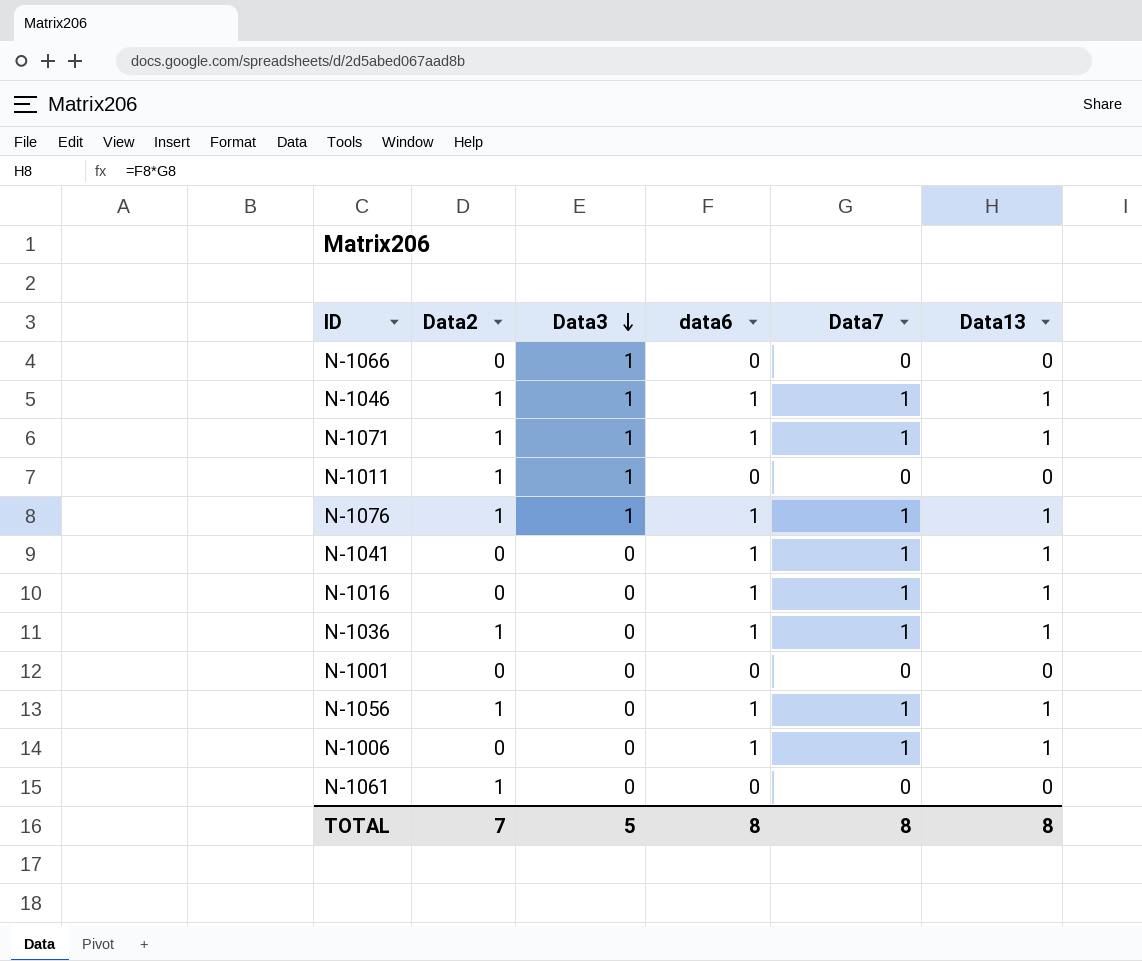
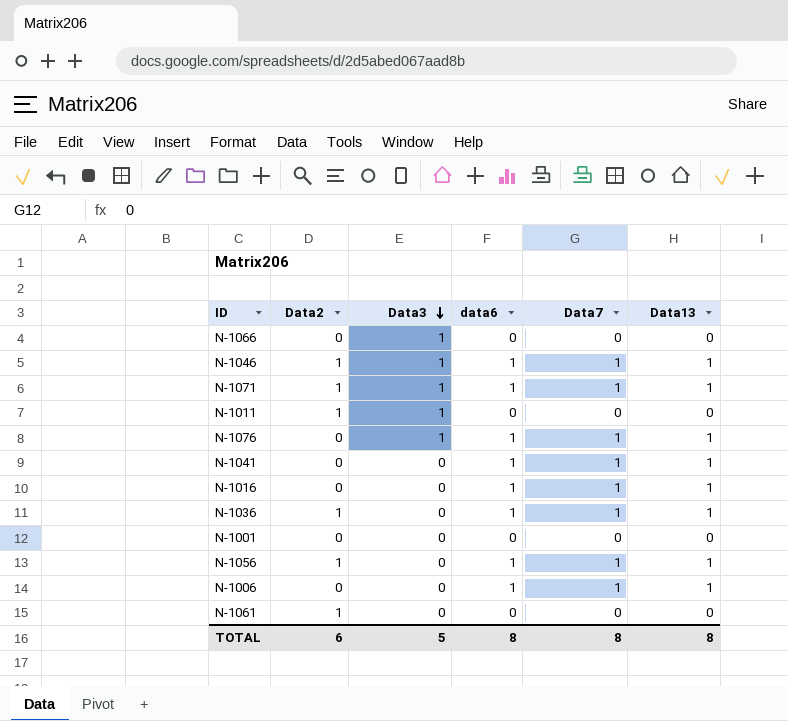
N-1076 | Data2: 1 -> 0
TOTAL | Data2: 7 -> 6

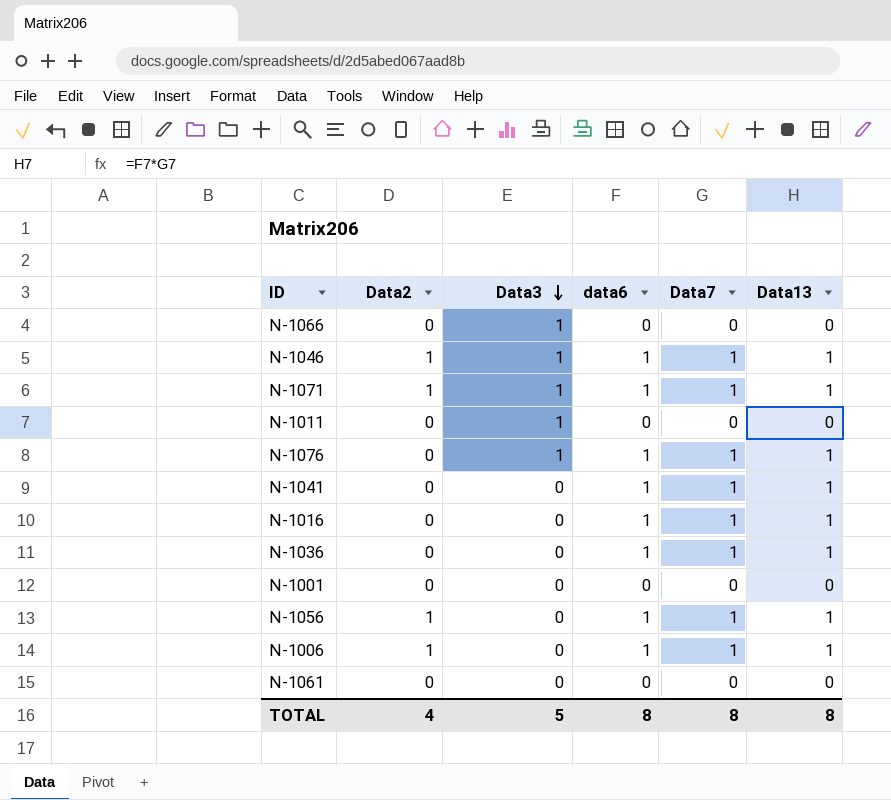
N-1011 | Data2: 1 -> 0
N-1036 | Data2: 1 -> 0
N-1006 | Data2: 0 -> 1
N-1061 | Data2: 1 -> 0
TOTAL | Data2: 6 -> 4

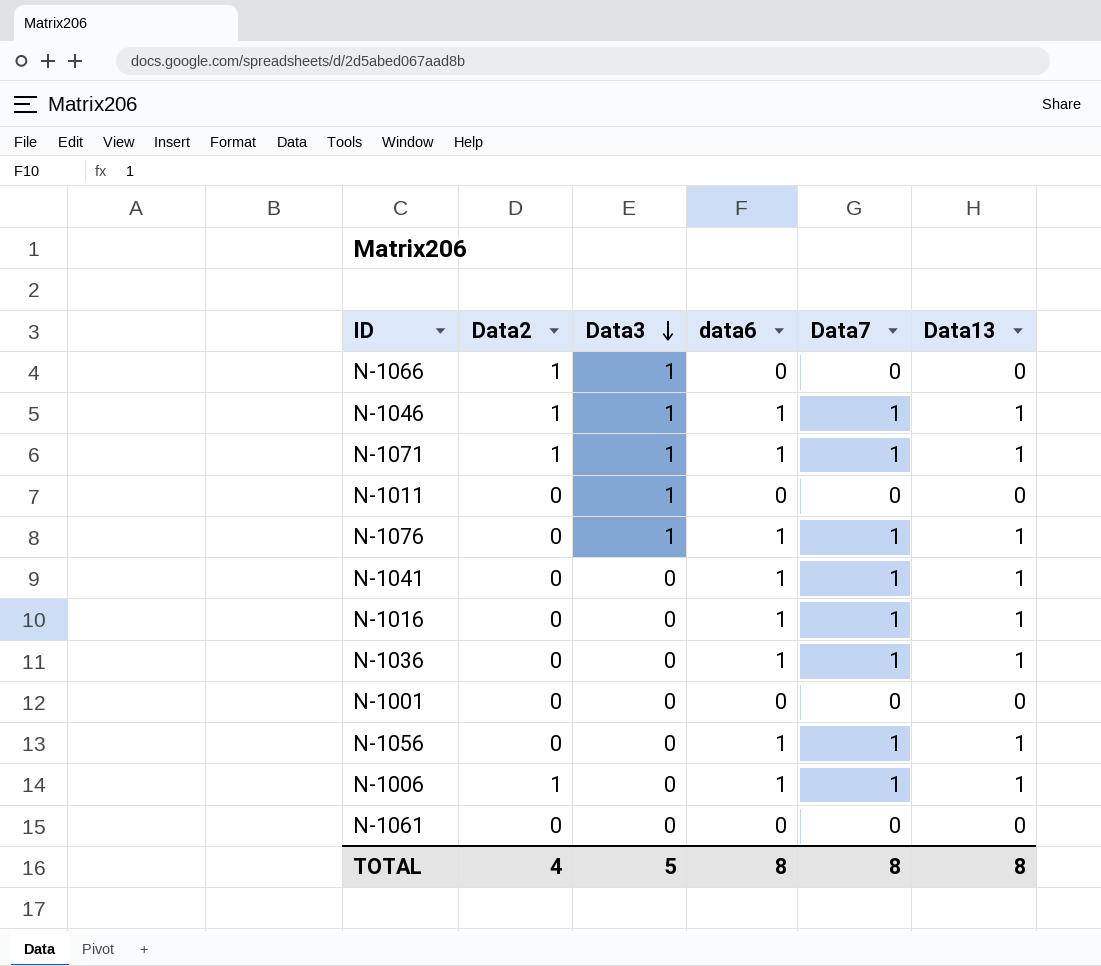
N-1066 | Data2: 0 -> 1
N-1056 | Data2: 1 -> 0

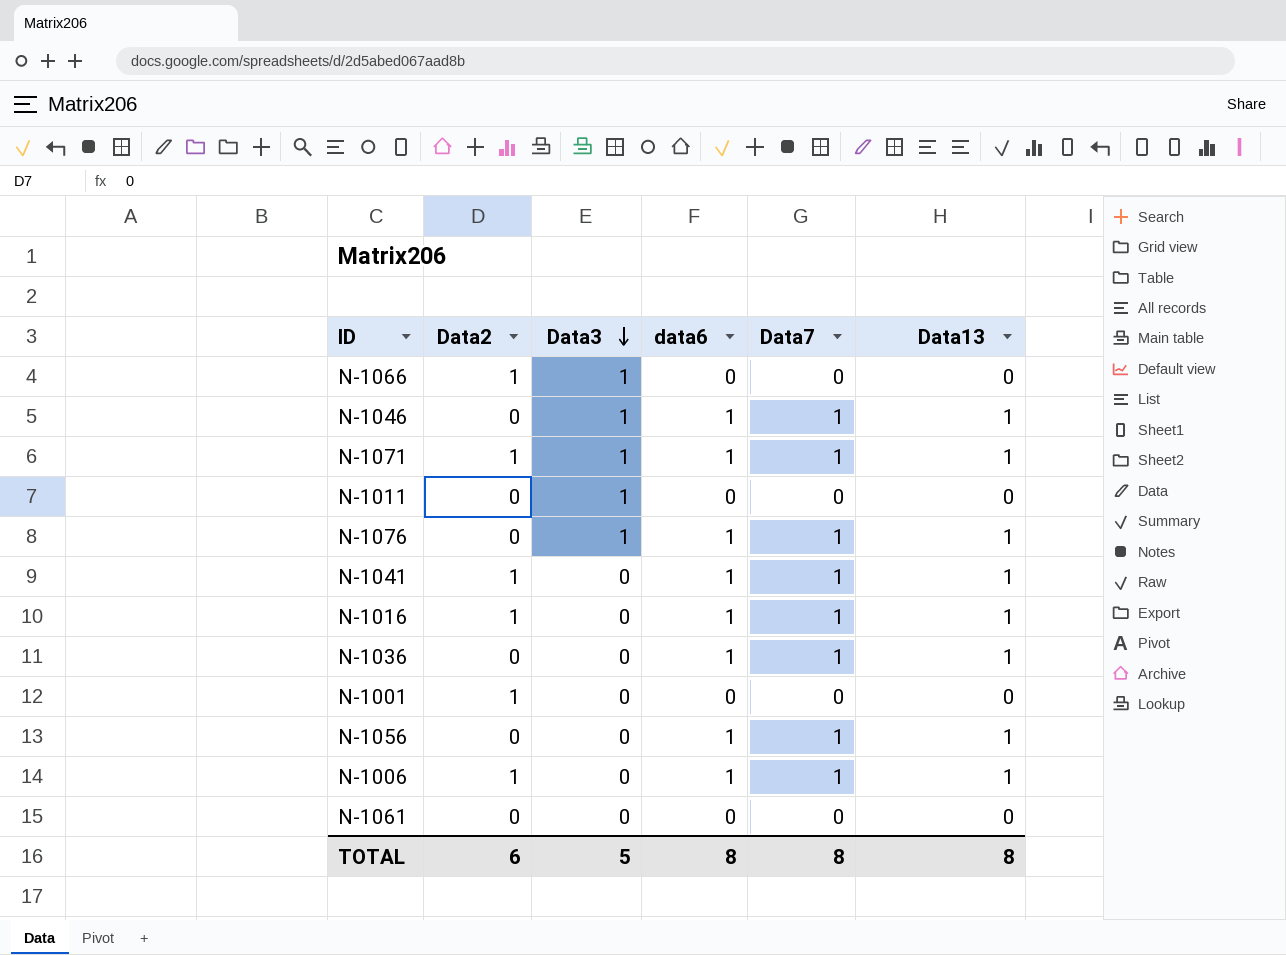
N-1046 | Data2: 1 -> 0
N-1041 | Data2: 0 -> 1
N-1016 | Data2: 0 -> 1
N-1001 | Data2: 0 -> 1
TOTAL | Data2: 4 -> 6

